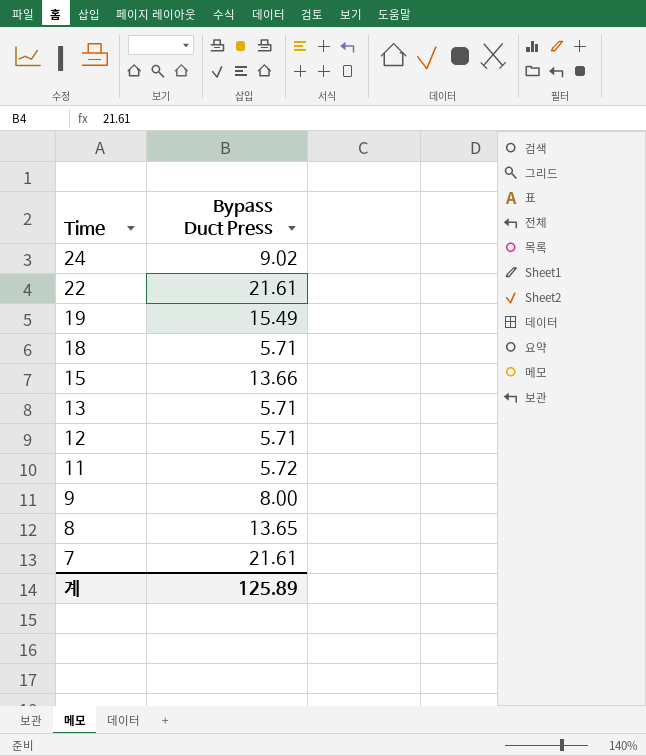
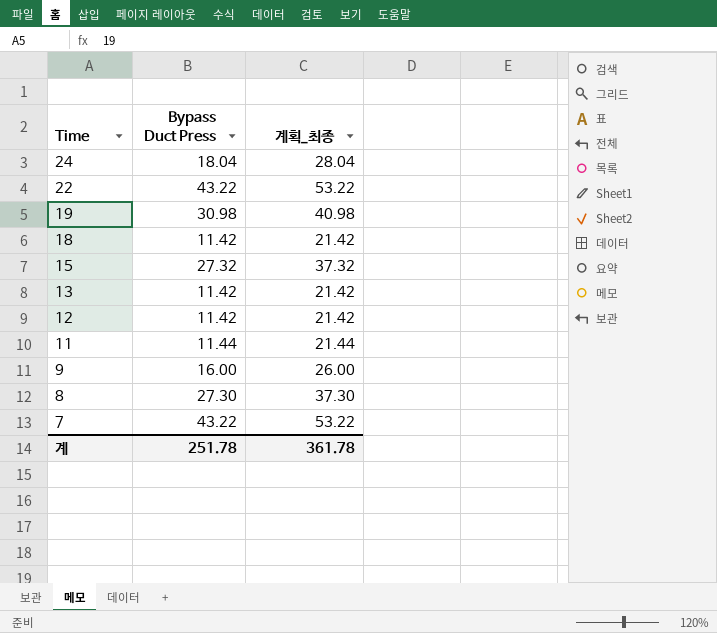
column 계획_최종 | formula: none -> [Bypass Duct Press] + 10
24 | Bypass Duct Press: 9.02 -> 18.04
22 | Bypass Duct Press: 21.61 -> 43.22
19 | Bypass Duct Press: 15.49 -> 30.98
18 | Bypass Duct Press: 5.71 -> 11.42
15 | Bypass Duct Press: 13.66 -> 27.32
13 | Bypass Duct Press: 5.71 -> 11.42
12 | Bypass Duct Press: 5.71 -> 11.42
11 | Bypass Duct Press: 5.72 -> 11.44
9 | Bypass Duct Press: 8.00 -> 16.00
8 | Bypass Duct Press: 13.65 -> 27.30
7 | Bypass Duct Press: 21.61 -> 43.22
계 | Bypass Duct Press: 125.89 -> 251.78

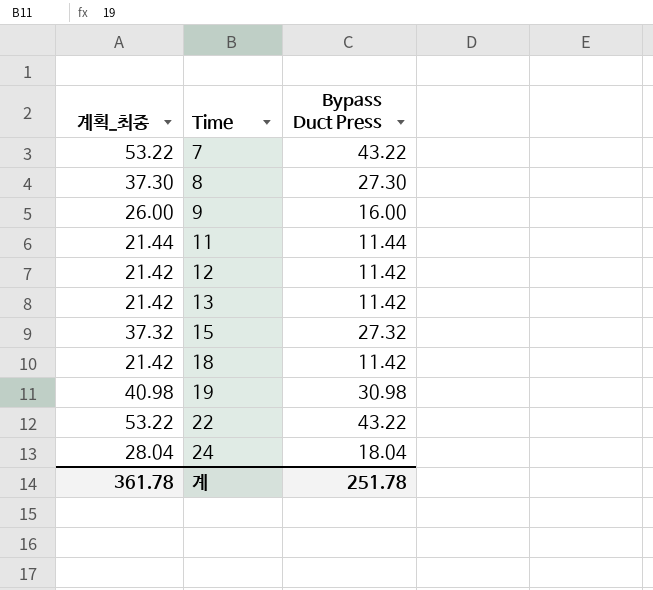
row order: Time descending -> Time ascending
column 계획_최종 | position: 3 -> 1

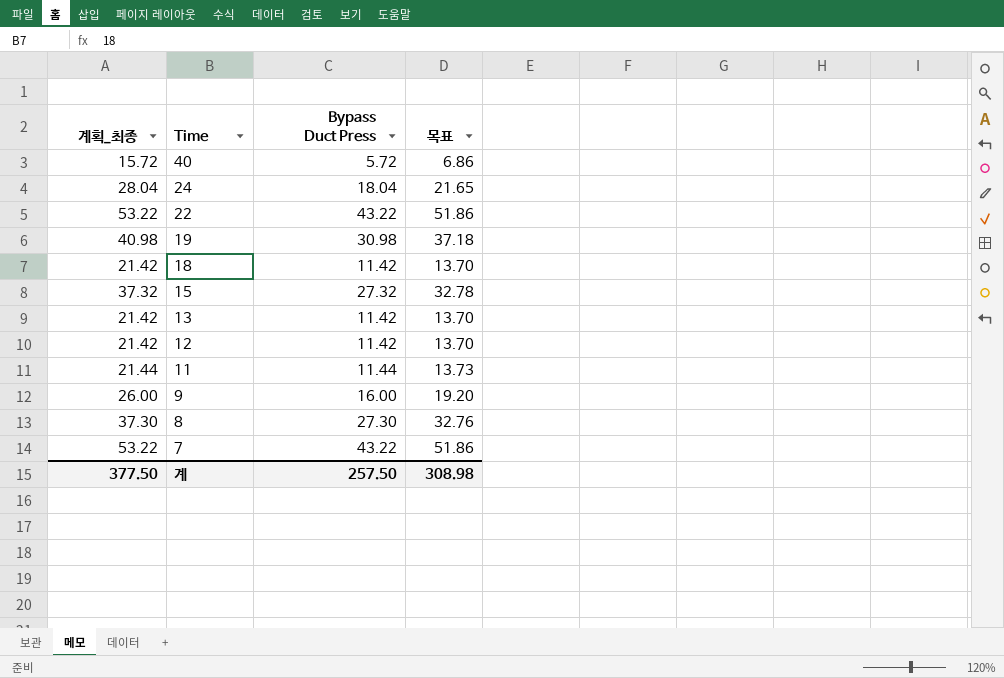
row order: Time ascending -> Time descending
column 목표 | formula: none -> [Bypass Duct Press] * 1.2
row 40: none -> 15.72 | 5.72 | 6.86
계 | 계획_최종: 361.78 -> 377.50
계 | Bypass Duct Press: 251.78 -> 257.50

